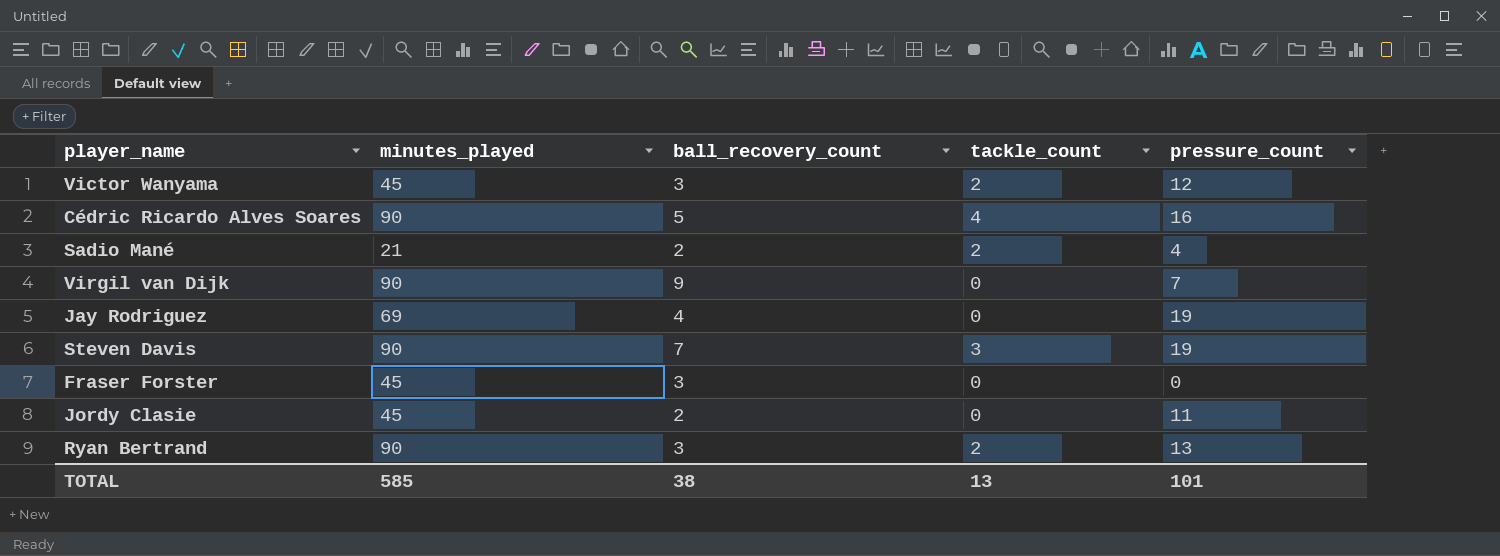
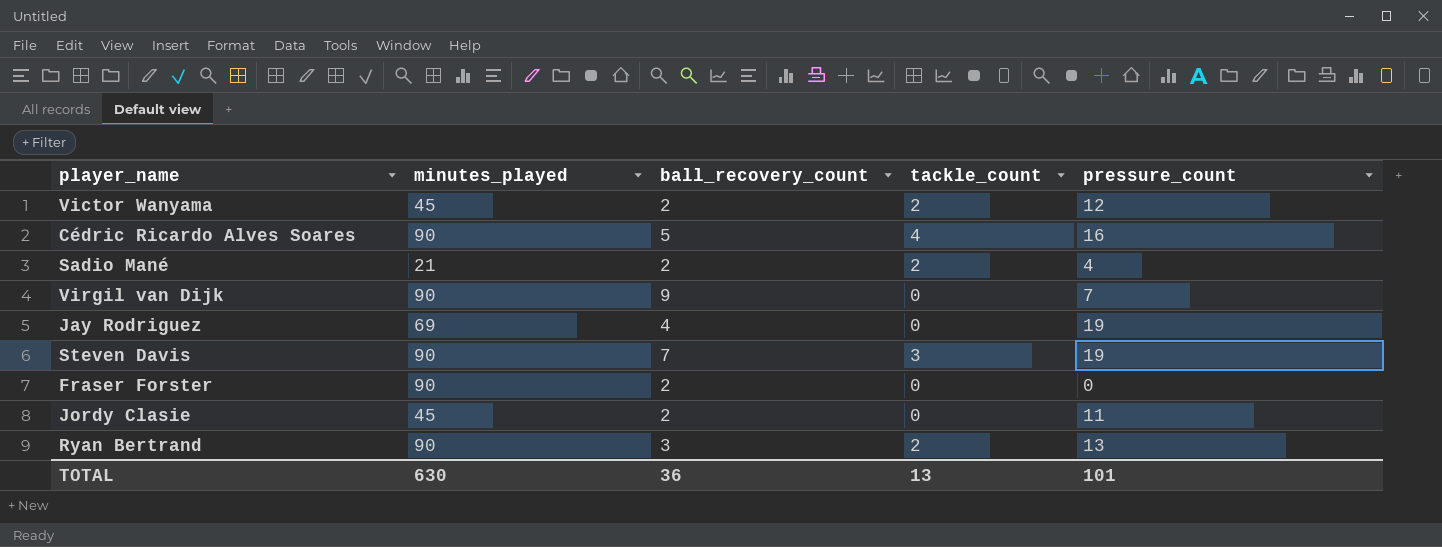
Victor Wanyama | ball_recovery_count: 3 -> 2
Fraser Forster | minutes_played: 45 -> 90
Fraser Forster | ball_recovery_count: 3 -> 2
TOTAL | minutes_played: 585 -> 630
TOTAL | ball_recovery_count: 38 -> 36

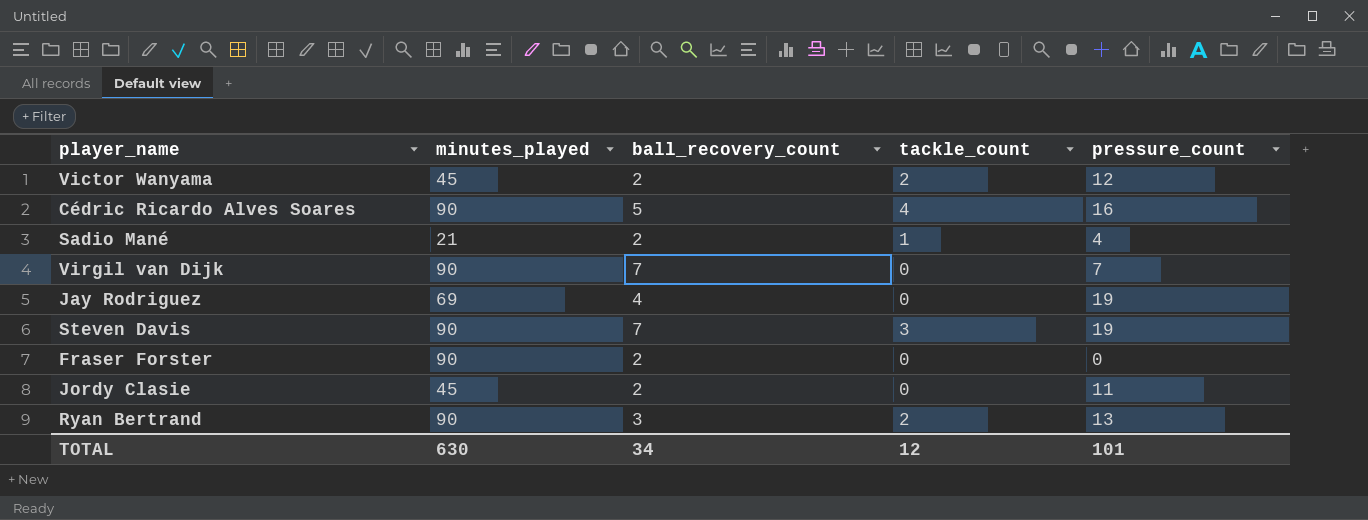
Sadio Mané | tackle_count: 2 -> 1
Virgil van Dijk | ball_recovery_count: 9 -> 7
TOTAL | ball_recovery_count: 36 -> 34
TOTAL | tackle_count: 13 -> 12

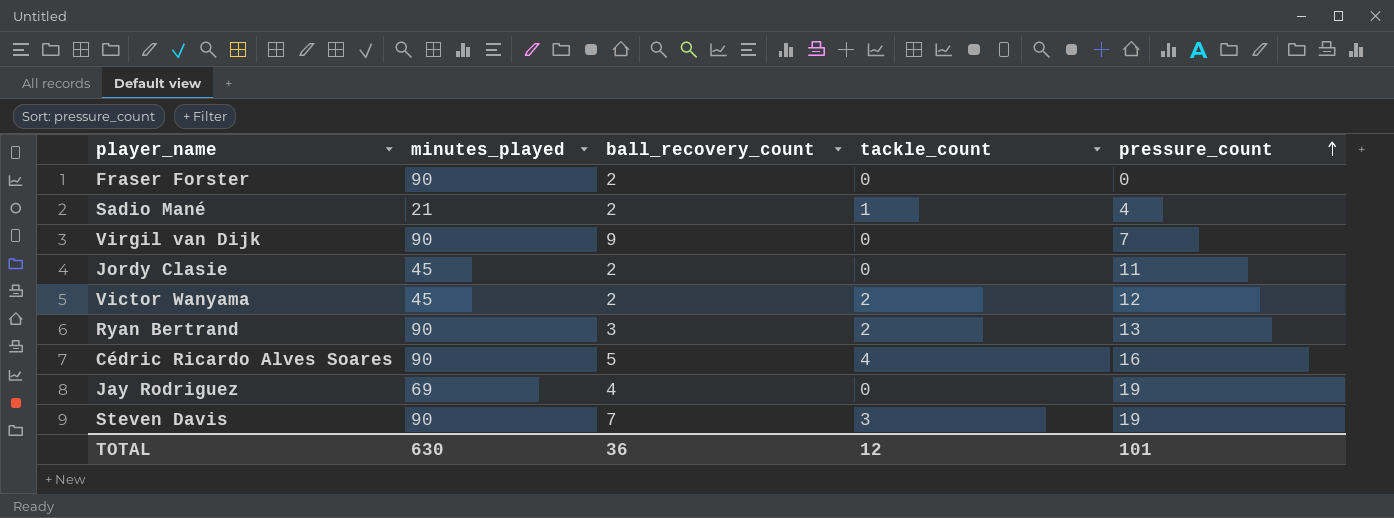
row order: none -> pressure_count ascending
Virgil van Dijk | ball_recovery_count: 7 -> 9
TOTAL | ball_recovery_count: 34 -> 36

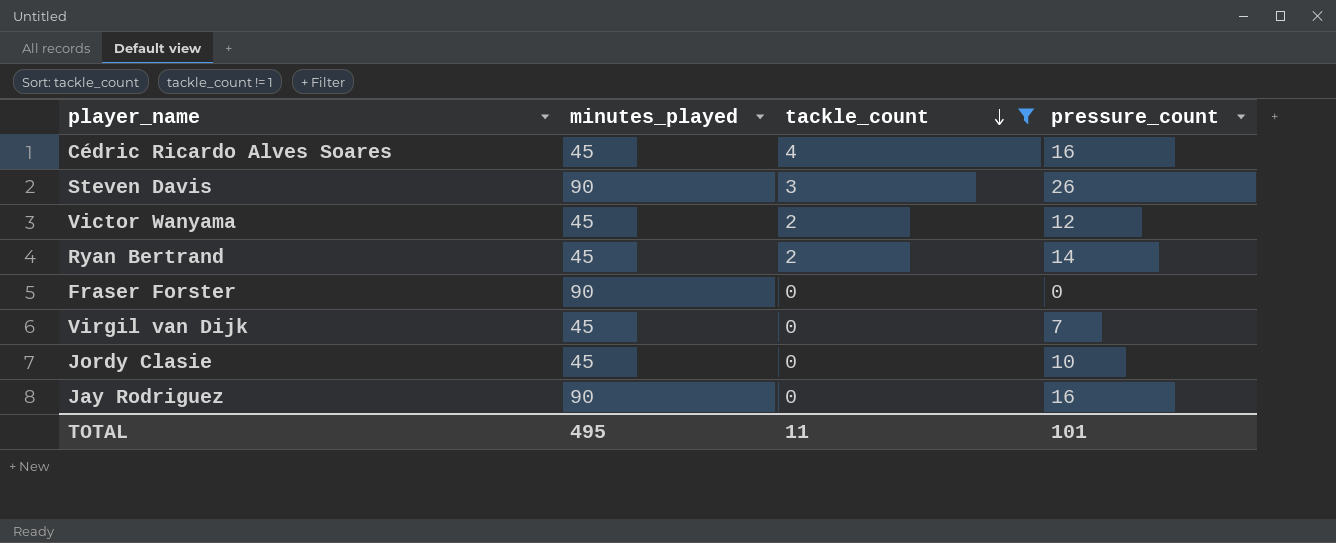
filter: none -> tackle_count != 1
row order: pressure_count ascending -> tackle_count descending
column ball_recovery_count | position: 3 -> none
Cédric Ricardo Alves Soares | minutes_played: 90 -> 45
Steven Davis | pressure_count: 19 -> 26
Ryan Bertrand | minutes_played: 90 -> 45
Ryan Bertrand | pressure_count: 13 -> 14
Virgil van Dijk | minutes_played: 90 -> 45
Jordy Clasie | pressure_count: 11 -> 10
Jay Rodriguez | minutes_played: 69 -> 90
Jay Rodriguez | pressure_count: 19 -> 16
TOTAL | minutes_played: 630 -> 495
TOTAL | tackle_count: 12 -> 11

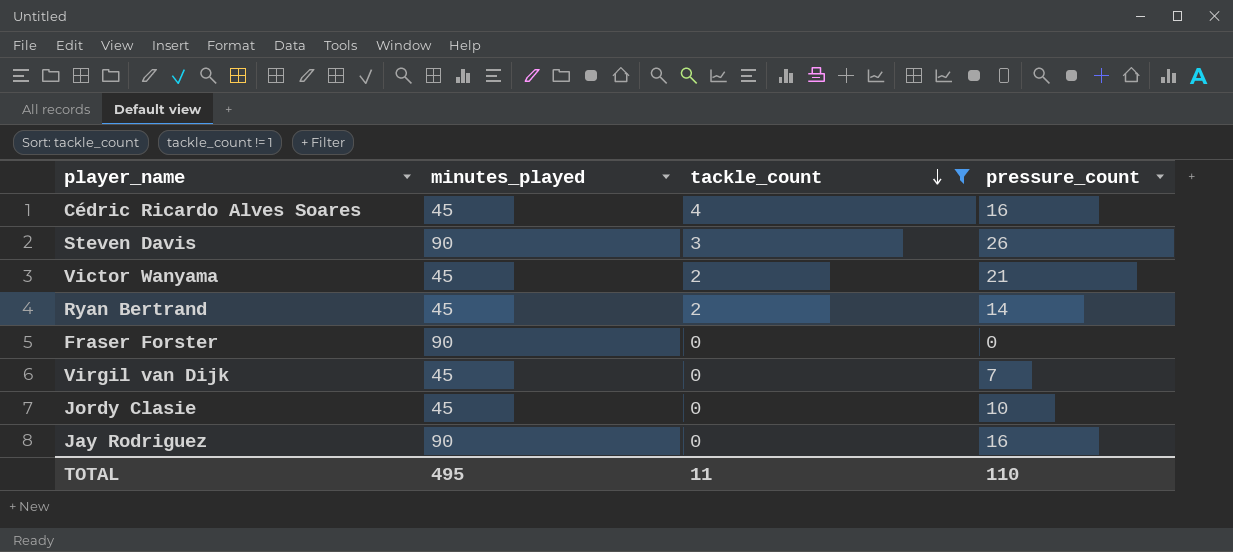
Victor Wanyama | pressure_count: 12 -> 21
TOTAL | pressure_count: 101 -> 110

